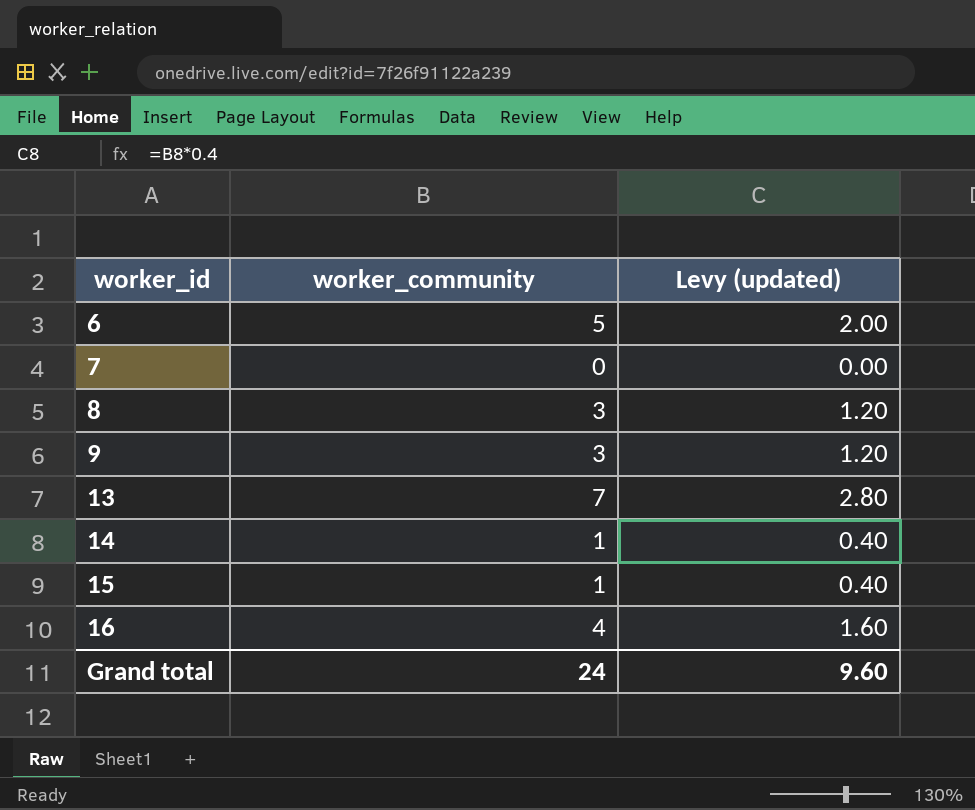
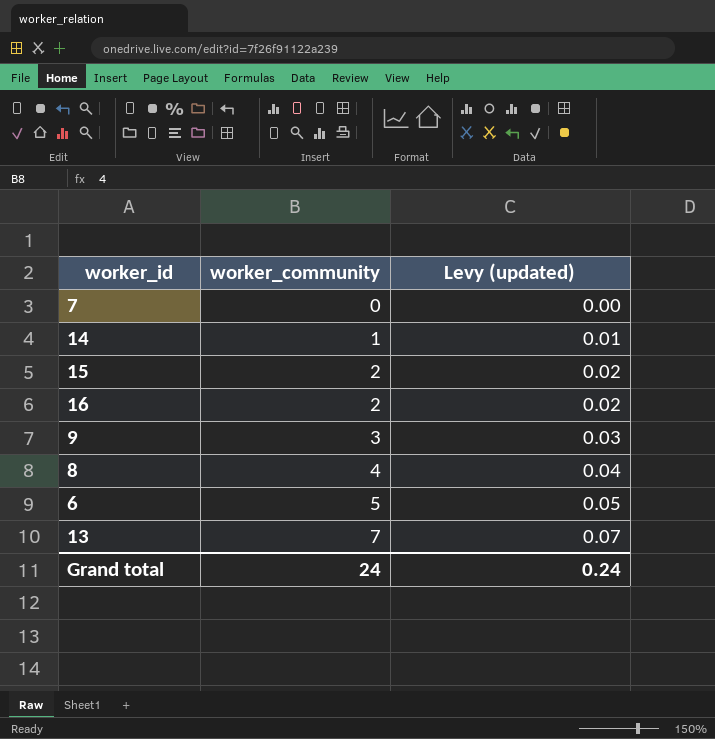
row order: worker_id ascending -> worker_community ascending
column Levy (updated) | formula: [worker_community] * 0.4 -> [worker_community] * 0.01
15 | worker_community: 1 -> 2
16 | worker_community: 4 -> 2
8 | worker_community: 3 -> 4
Grand total | Levy (updated): 9.60 -> 0.24

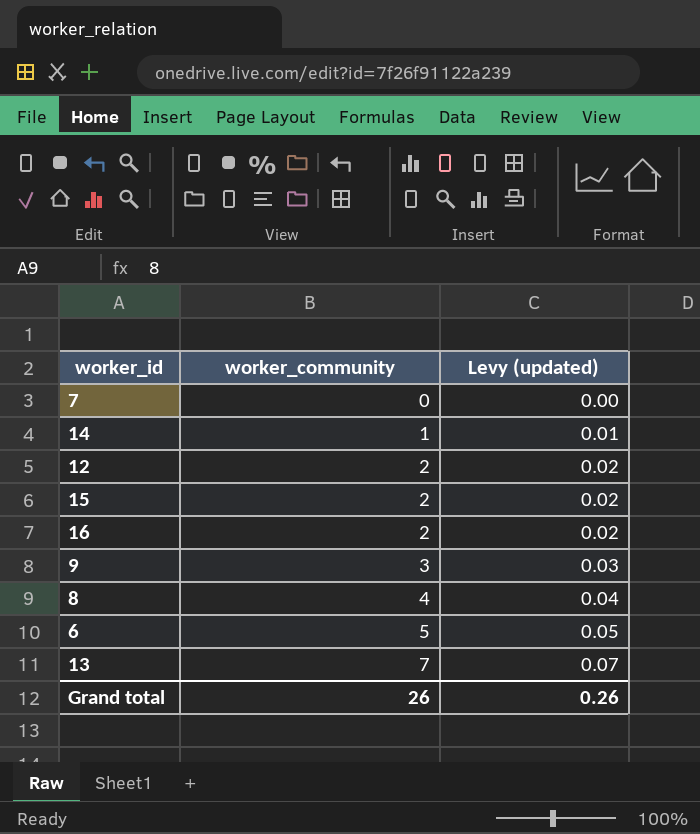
row 12: none -> 2 | 0.02
Grand total | worker_community: 24 -> 26
Grand total | Levy (updated): 0.24 -> 0.26

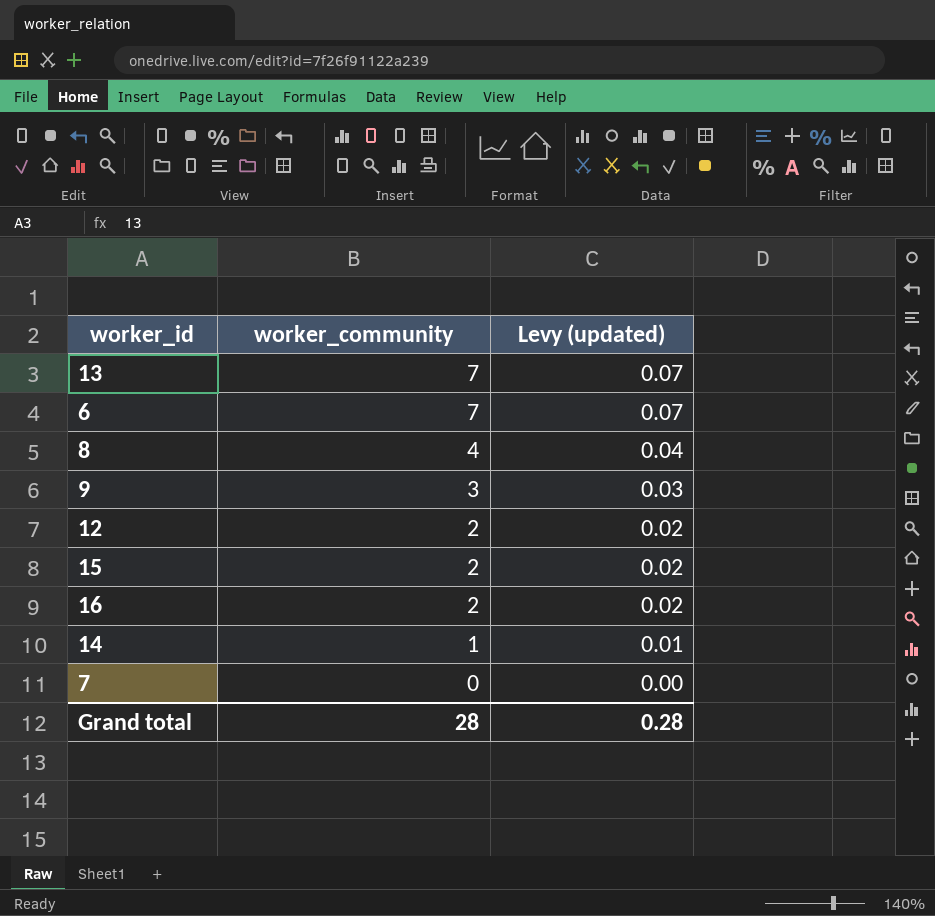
row order: worker_community ascending -> worker_community descending
6 | worker_community: 5 -> 7
6 | Levy (updated): 0.05 -> 0.07
Grand total | worker_community: 26 -> 28
Grand total | Levy (updated): 0.26 -> 0.28

